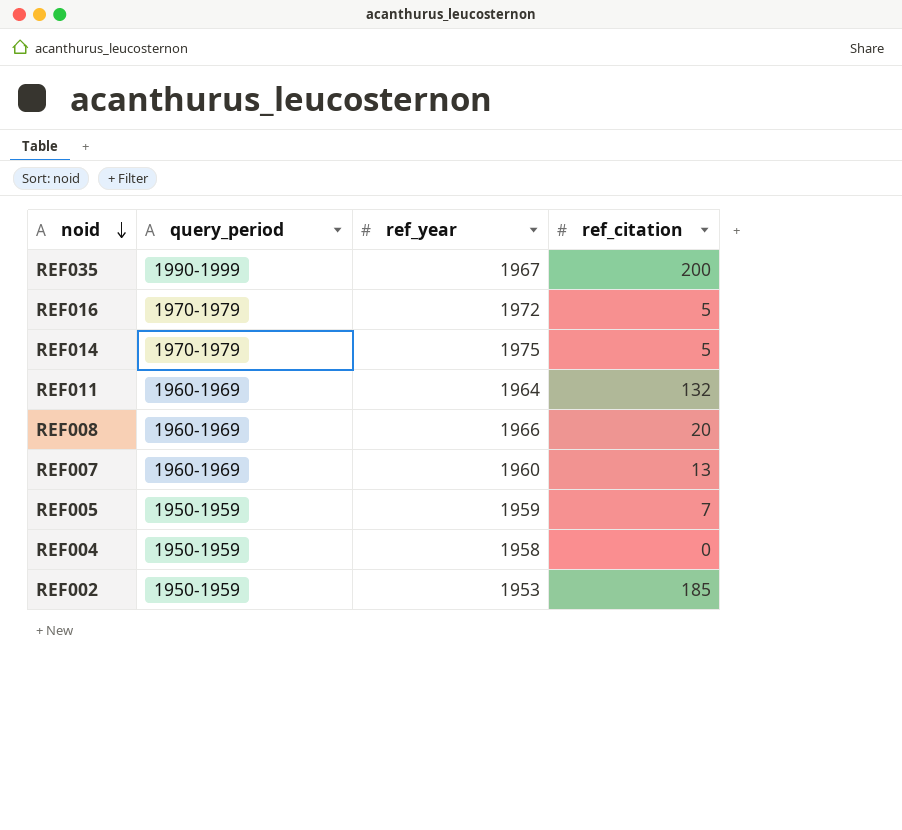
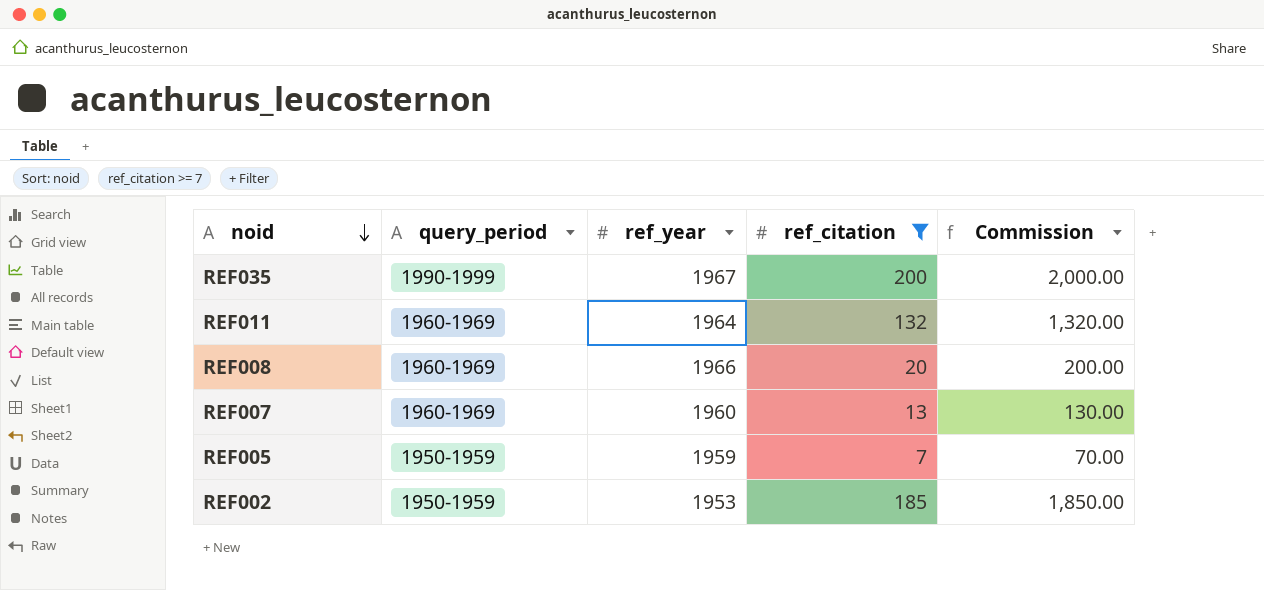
filter: none -> ref_citation >= 7
column Commission | formula: none -> [ref_citation] * 10

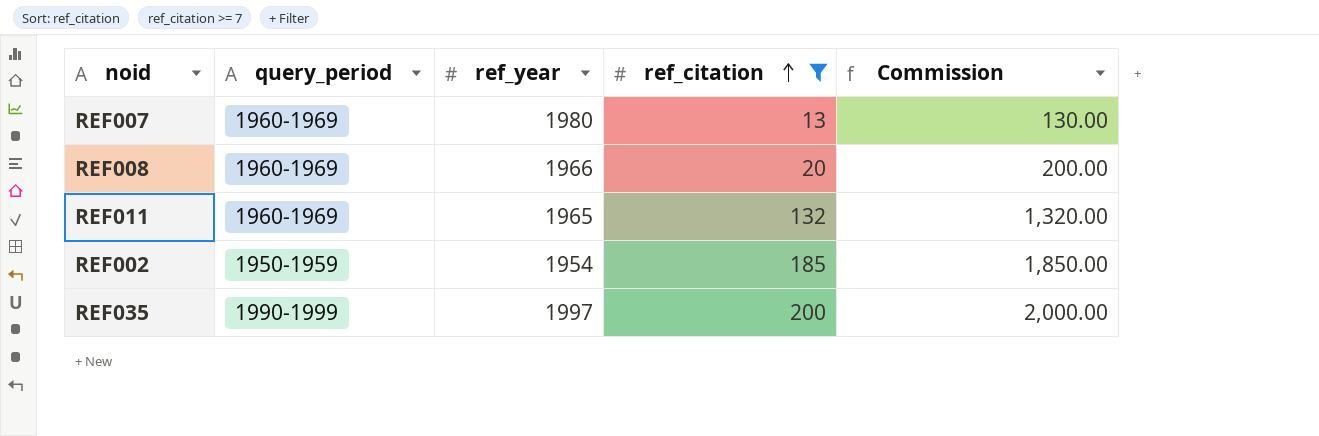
row order: noid descending -> ref_citation ascending
row REF005: 1950-1959 | 1959 | 7 | 70.00 -> none
REF007 | ref_year: 1960 -> 1980
REF011 | ref_year: 1964 -> 1965
REF002 | ref_year: 1953 -> 1954
REF035 | ref_year: 1967 -> 1997

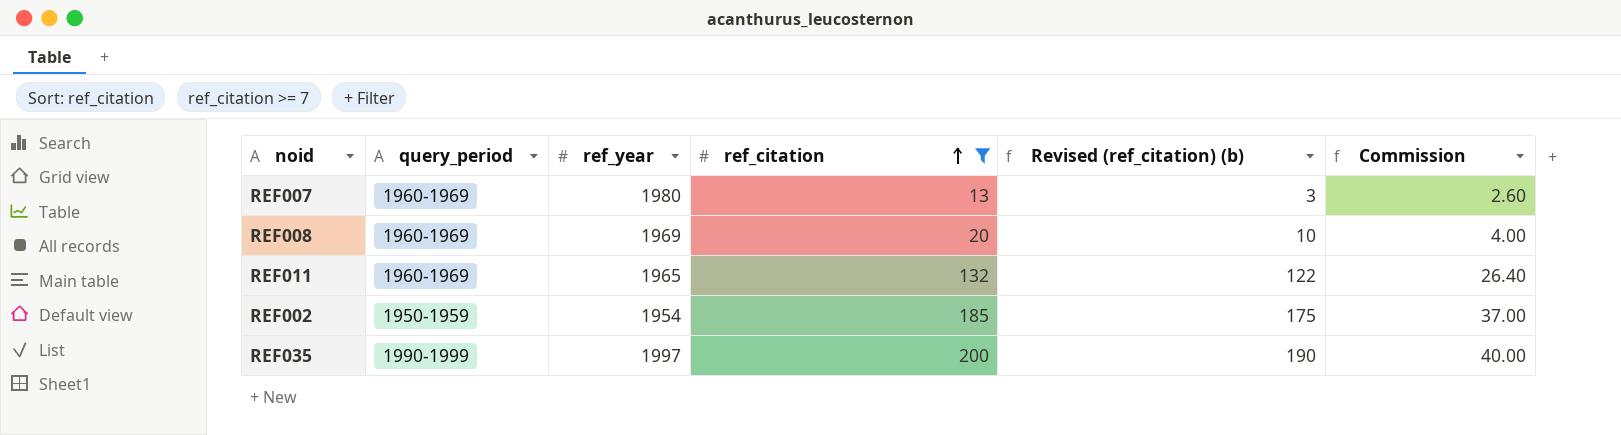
column Revised (ref_citation) (b) | formula: none -> [ref_citation] - 10
column Commission | formula: [ref_citation] * 10 -> [ref_citation] * 0.2
REF008 | ref_year: 1966 -> 1969

